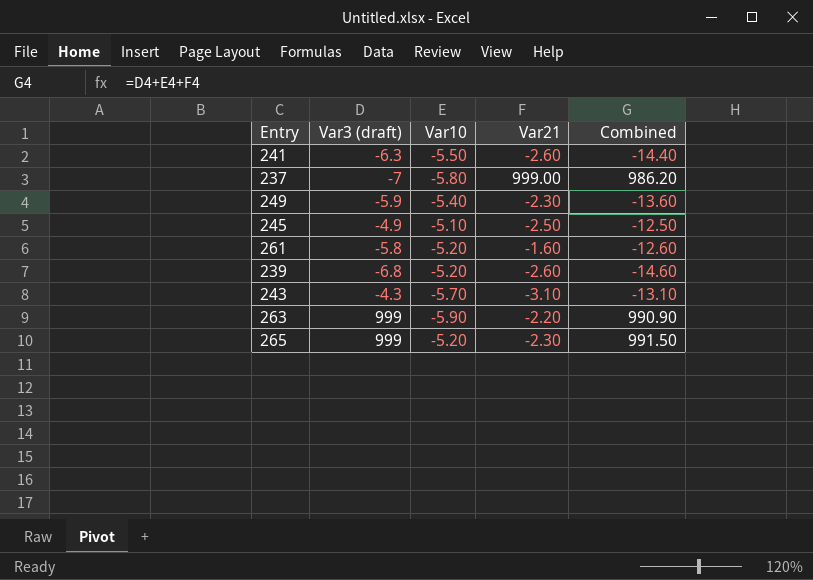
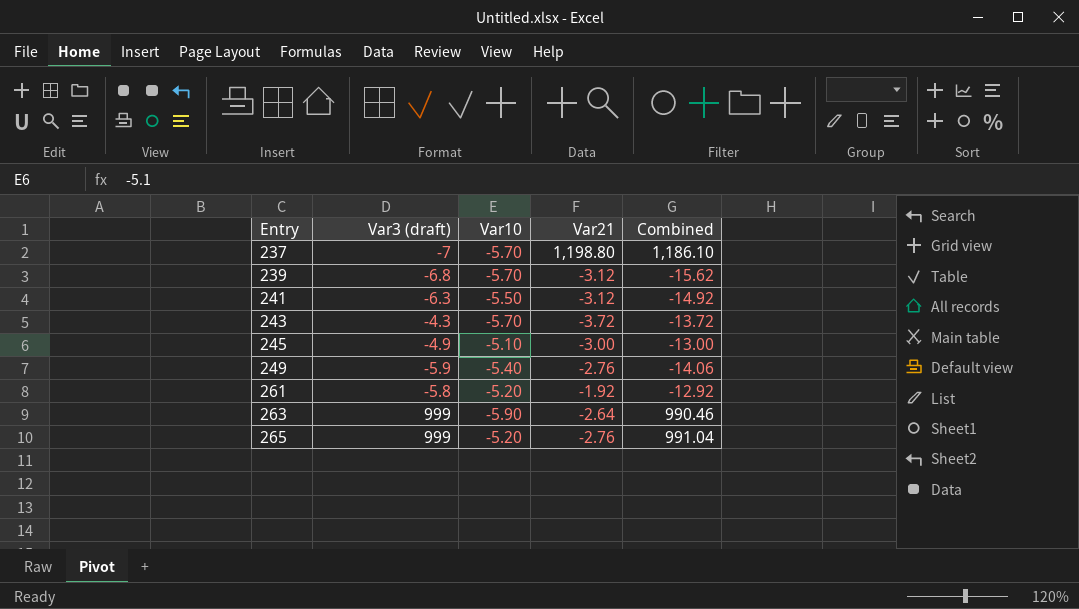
row order: none -> Entry ascending
237 | Var10: -5.80 -> -5.70
237 | Var21: 999.00 -> 1,198.80
237 | Combined: 986.20 -> 1,186.10
239 | Var10: -5.20 -> -5.70
239 | Var21: -2.60 -> -3.12
239 | Combined: -14.60 -> -15.62
241 | Var21: -2.60 -> -3.12
241 | Combined: -14.40 -> -14.92
243 | Var21: -3.10 -> -3.72
243 | Combined: -13.10 -> -13.72
245 | Var21: -2.50 -> -3.00
245 | Combined: -12.50 -> -13.00
249 | Var21: -2.30 -> -2.76
249 | Combined: -13.60 -> -14.06
261 | Var21: -1.60 -> -1.92
261 | Combined: -12.60 -> -12.92
263 | Var21: -2.20 -> -2.64
263 | Combined: 990.90 -> 990.46
265 | Var21: -2.30 -> -2.76
265 | Combined: 991.50 -> 991.04

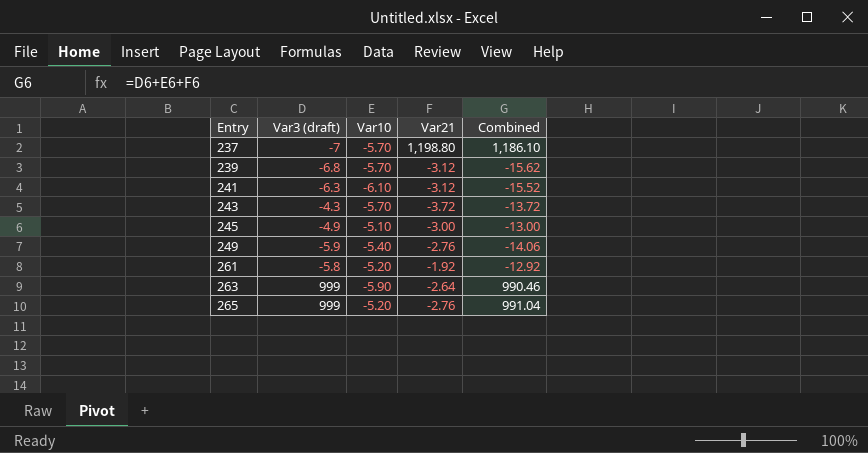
241 | Var10: -5.50 -> -6.10
241 | Combined: -14.92 -> -15.52

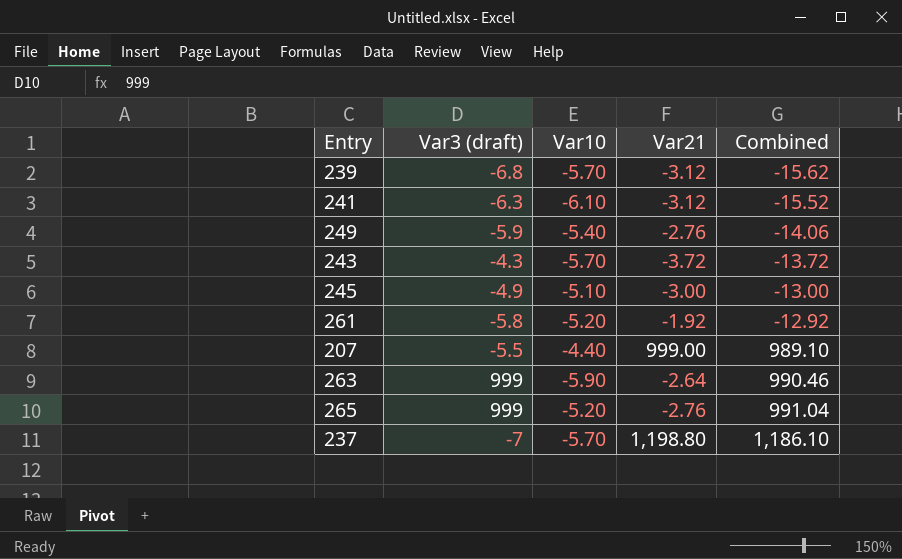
row order: Entry ascending -> Combined ascending
row 207: none -> -5.5 | -4.40 | 999.00 | 989.10

